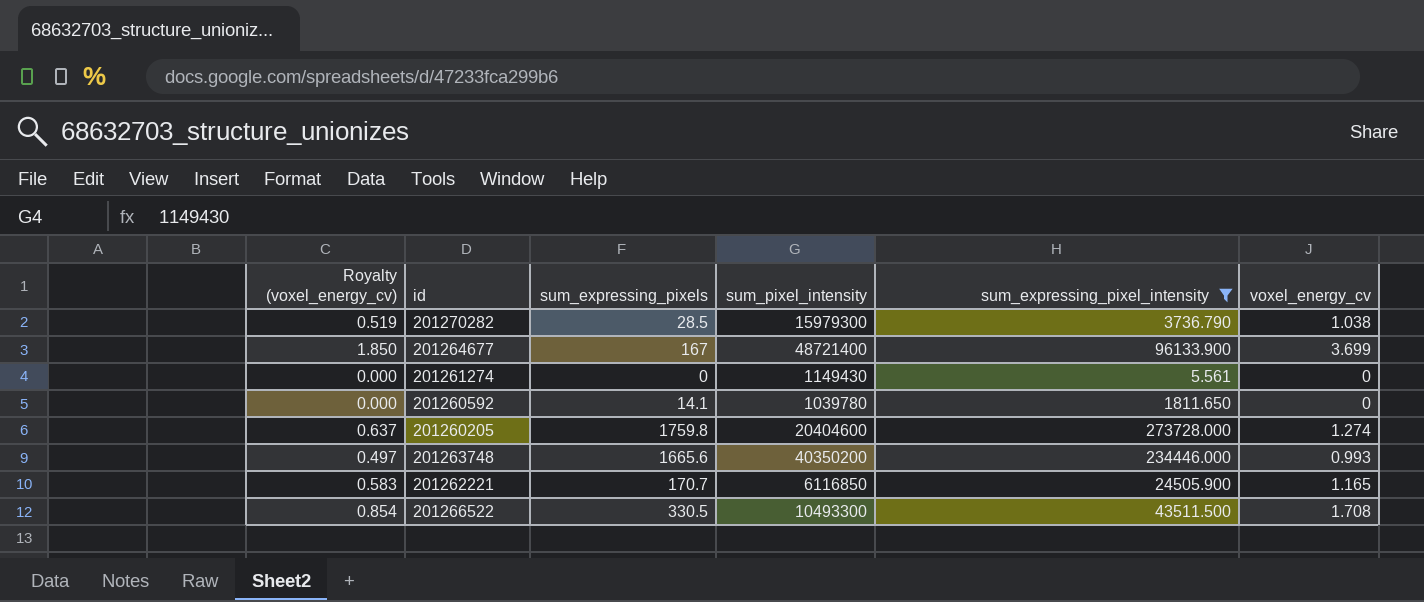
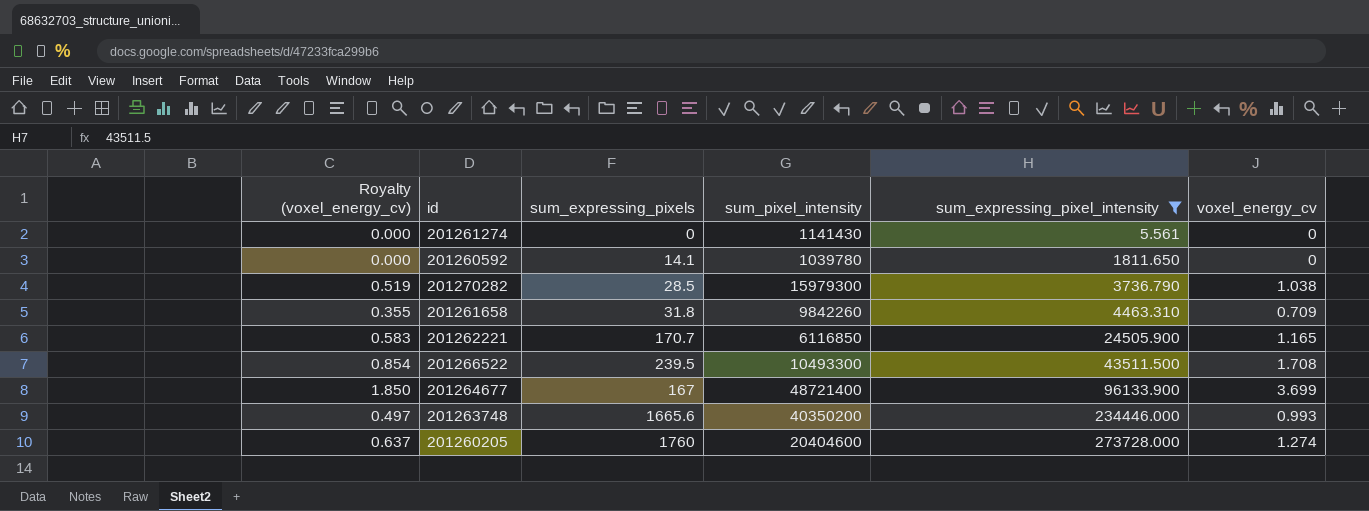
row order: none -> sum_expressing_pixel_intensity ascending
201261274 | sum_pixel_intensity: 1149430 -> 1141430
row 201261658: none -> 0.355 | 31.8 | 9842260 | 4463.310 | 0.709
201266522 | sum_expressing_pixels: 330.5 -> 239.5
201260205 | sum_expressing_pixels: 1759.8 -> 1760

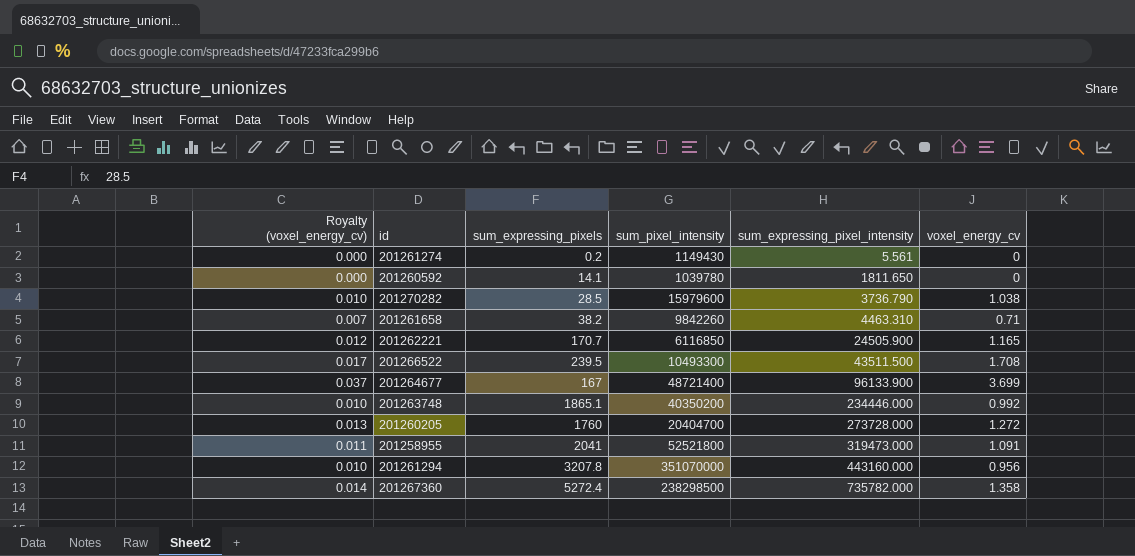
filter: sum_expressing_pixel_intensity <= 273728.000 -> none
column Royalty (voxel_energy_cv) | formula: [voxel_energy_cv] * 0.5 -> [voxel_energy_cv] * 0.01
201261274 | sum_expressing_pixels: 0 -> 0.2
201261274 | sum_pixel_intensity: 1141430 -> 1149430
201270282 | sum_pixel_intensity: 15979300 -> 15979600
201261658 | sum_expressing_pixels: 31.8 -> 38.2
201261658 | voxel_energy_cv: 0.709 -> 0.71
201263748 | sum_expressing_pixels: 1665.6 -> 1865.1
201263748 | voxel_energy_cv: 0.993 -> 0.992
201260205 | sum_pixel_intensity: 20404600 -> 20404700
201260205 | voxel_energy_cv: 1.274 -> 1.272

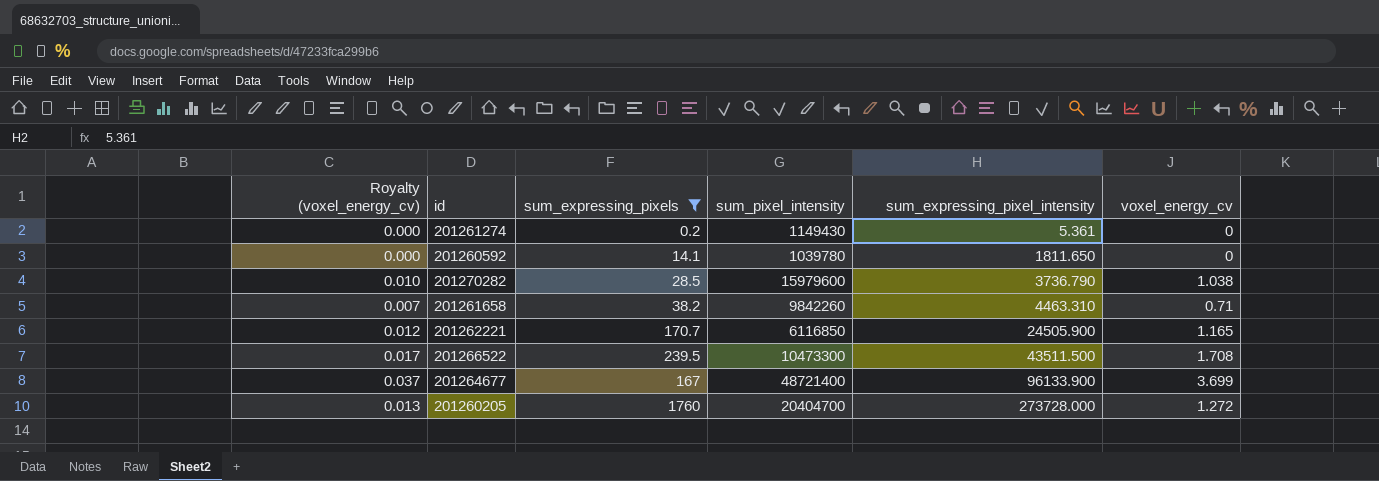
filter: none -> sum_expressing_pixels <= 1760
201261274 | sum_expressing_pixel_intensity: 5.561 -> 5.361
201266522 | sum_pixel_intensity: 10493300 -> 10473300

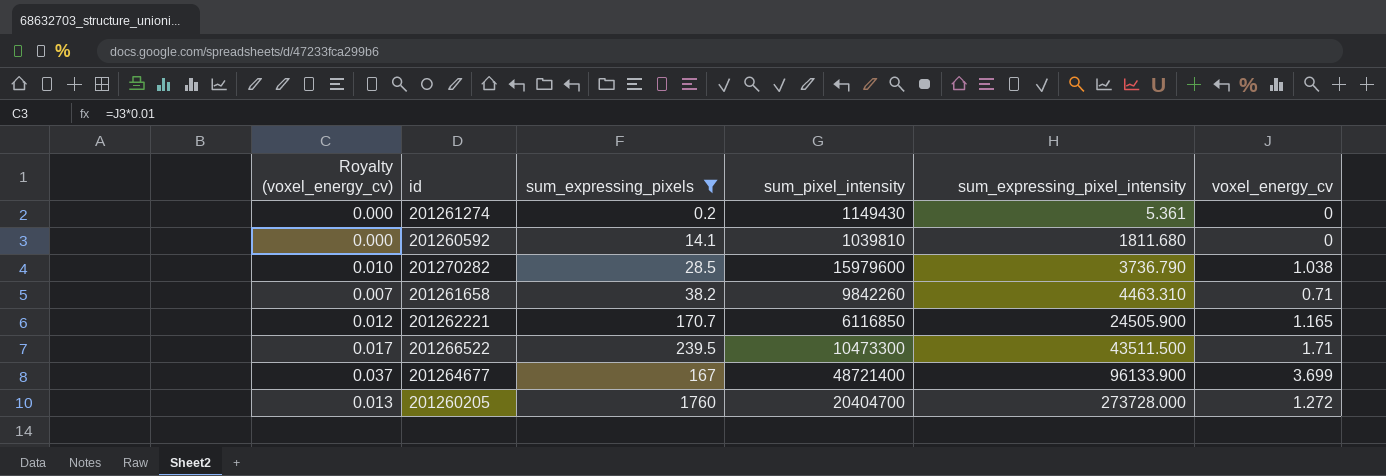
201260592 | sum_pixel_intensity: 1039780 -> 1039810
201260592 | sum_expressing_pixel_intensity: 1811.650 -> 1811.680
201266522 | voxel_energy_cv: 1.708 -> 1.71

